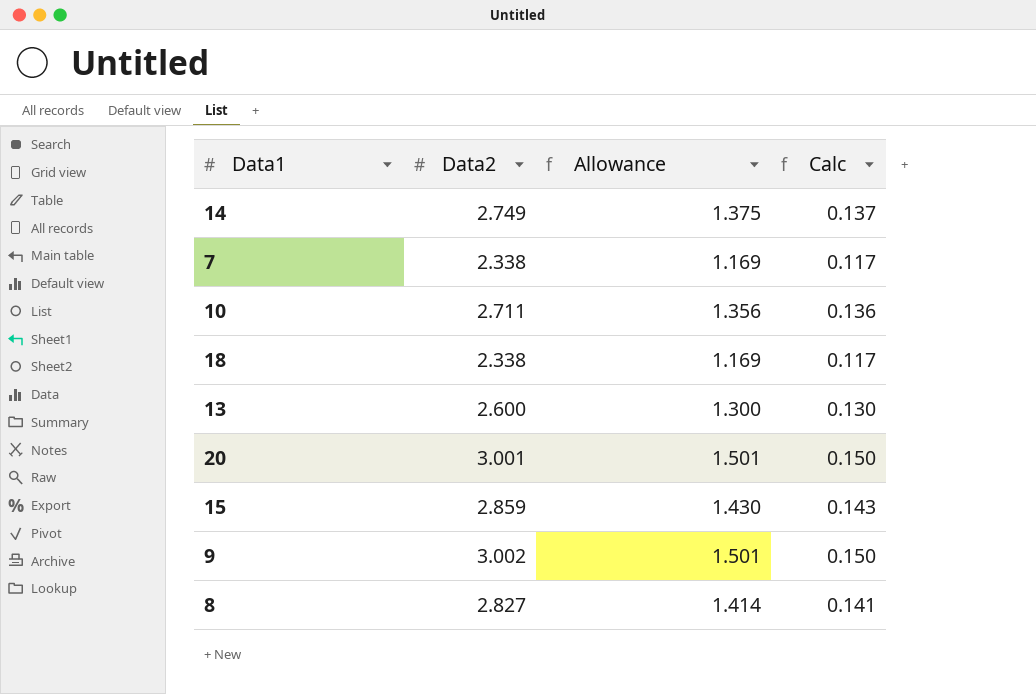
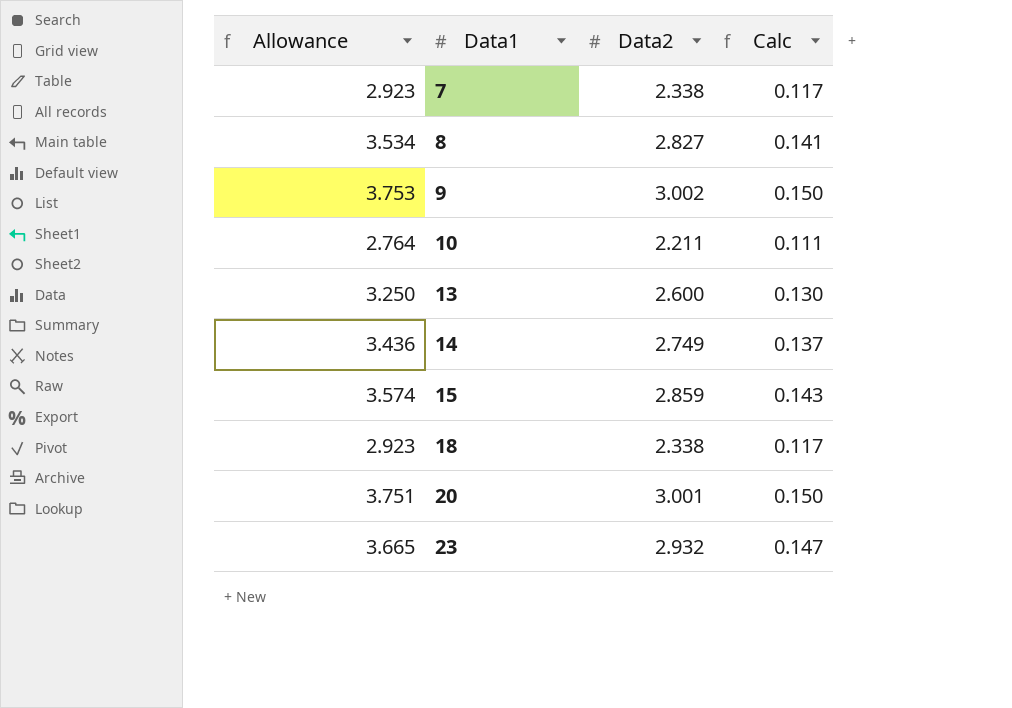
row order: none -> Data1 ascending
column Allowance | formula: [Data2] * 0.5 -> [Data2] * 1.25
column Allowance | position: 3 -> 1
10 | Data2: 2.711 -> 2.211
10 | Calc: 0.136 -> 0.111
row 23: none -> 3.665 | 2.932 | 0.147

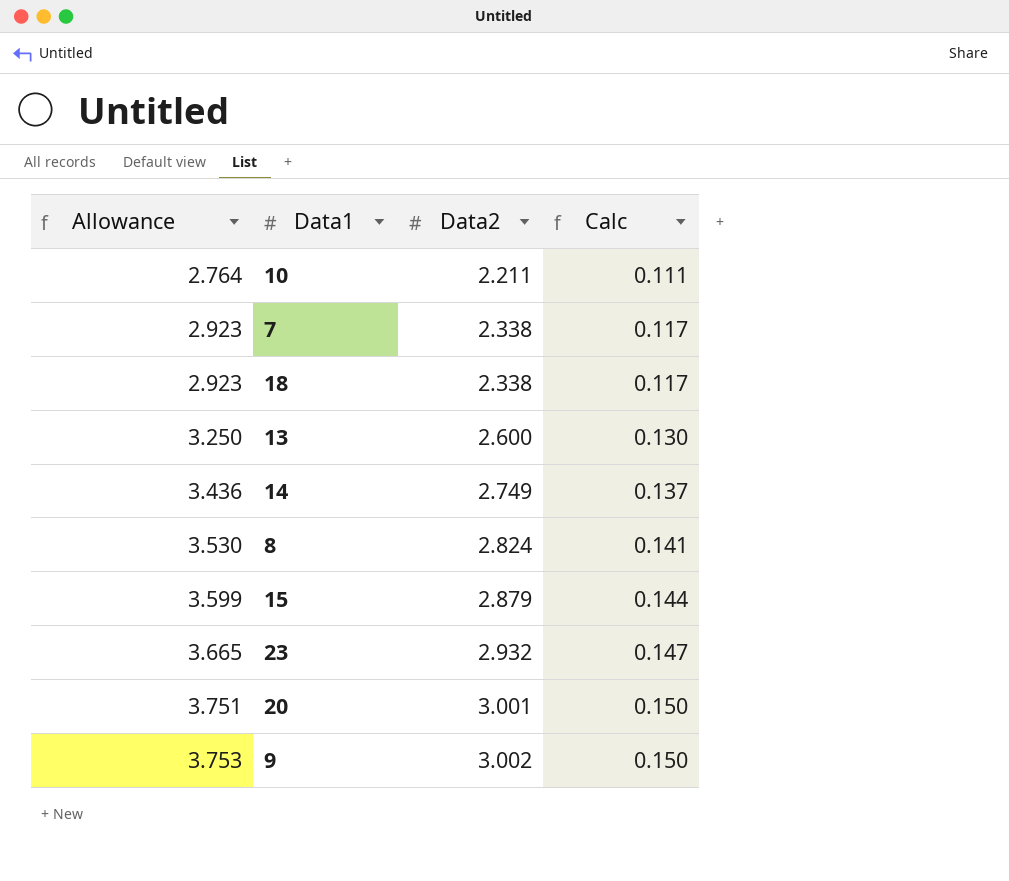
row order: Data1 ascending -> Allowance ascending
8 | Allowance: 3.534 -> 3.530
8 | Data2: 2.827 -> 2.824
15 | Allowance: 3.574 -> 3.599
15 | Data2: 2.859 -> 2.879
15 | Calc: 0.143 -> 0.144

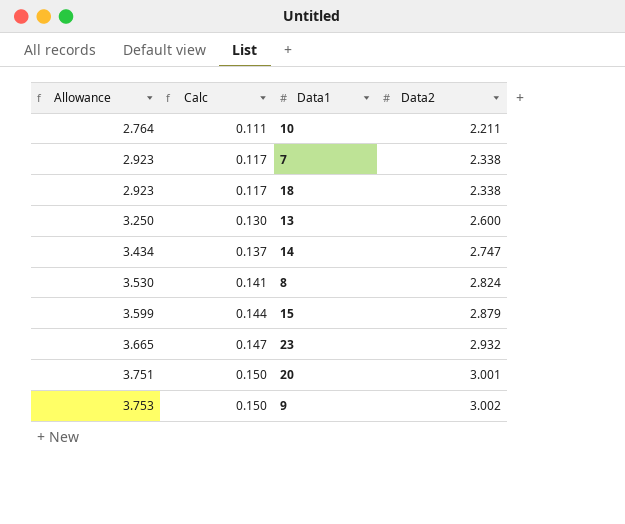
column Calc | position: 4 -> 2
14 | Allowance: 3.436 -> 3.434
14 | Data2: 2.749 -> 2.747

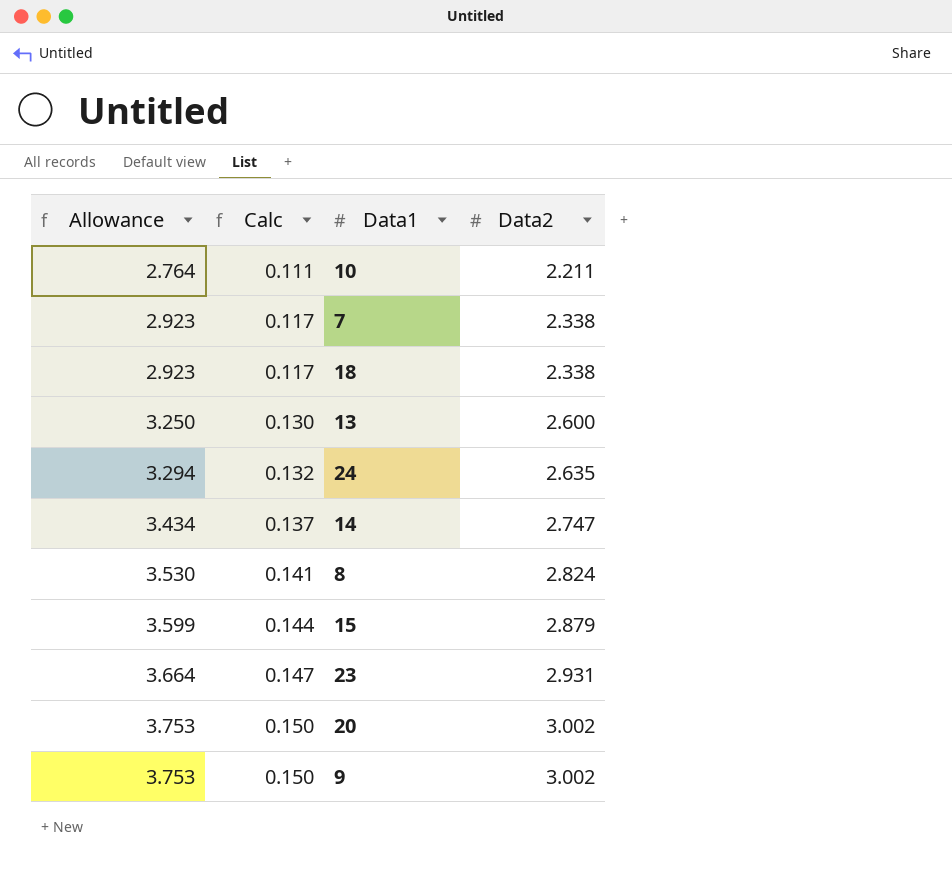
row 24: none -> 3.294 | 0.132 | 2.635
23 | Allowance: 3.665 -> 3.664
23 | Data2: 2.932 -> 2.931
20 | Allowance: 3.751 -> 3.753
20 | Data2: 3.001 -> 3.002

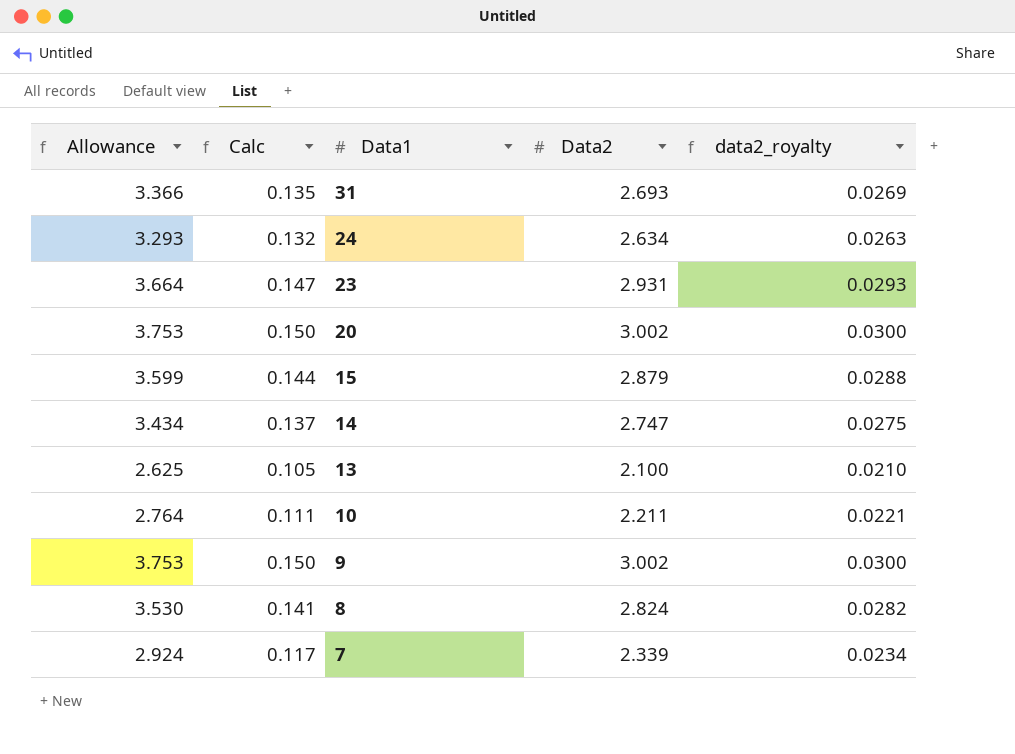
row order: Allowance ascending -> Data1 descending
column data2_royalty | formula: none -> [Data2] * 0.01
row 18: 2.923 | 0.117 | 2.338 -> none
row 31: none -> 3.366 | 0.135 | 2.693 | 0.0269
24 | Allowance: 3.294 -> 3.293
24 | Data2: 2.635 -> 2.634
13 | Allowance: 3.250 -> 2.625
13 | Calc: 0.130 -> 0.105
13 | Data2: 2.600 -> 2.100
7 | Allowance: 2.923 -> 2.924
7 | Data2: 2.338 -> 2.339

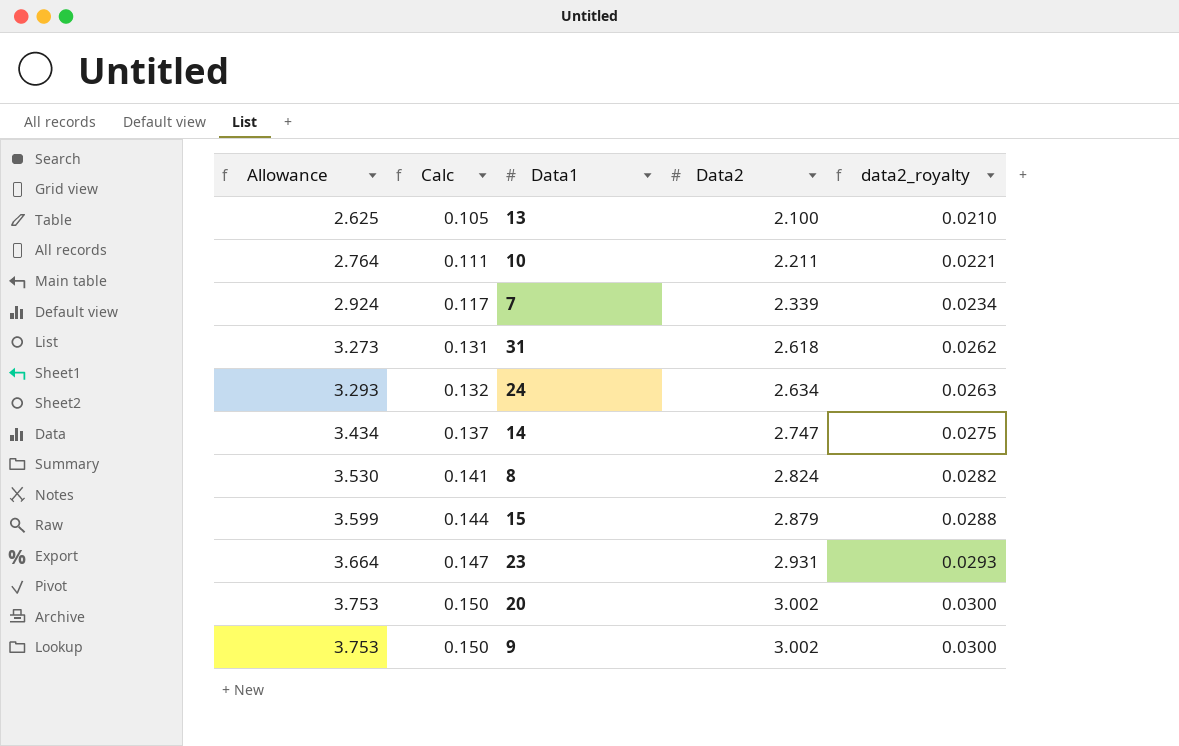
row order: Data1 descending -> Allowance ascending
31 | Allowance: 3.366 -> 3.273
31 | Calc: 0.135 -> 0.131
31 | Data2: 2.693 -> 2.618
31 | data2_royalty: 0.0269 -> 0.0262

